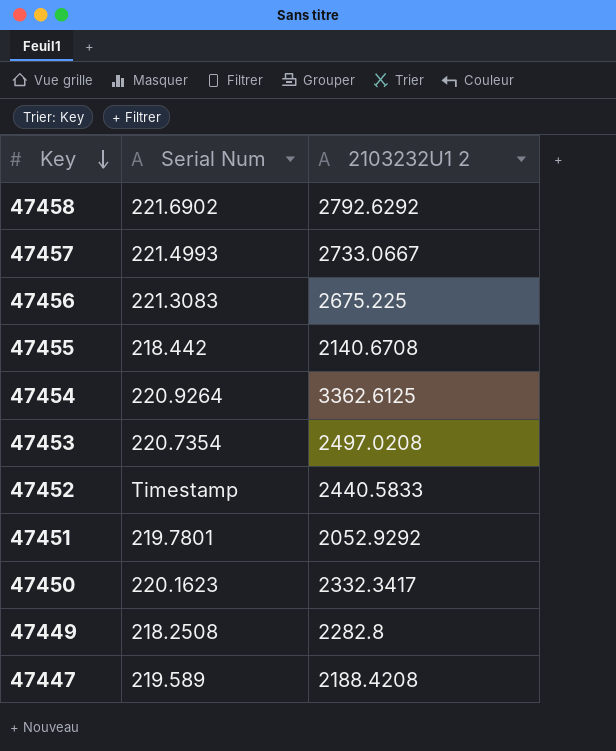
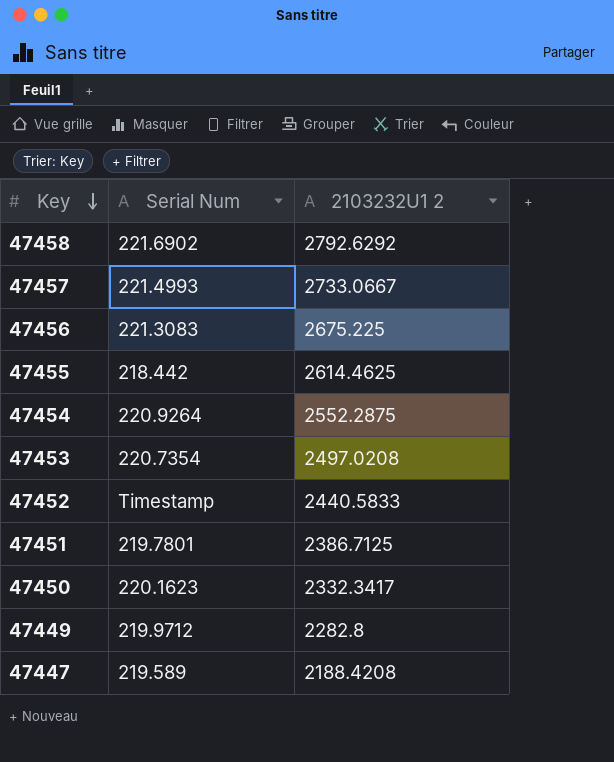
47455 | 2103232U1 2: 2140.6708 -> 2614.4625
47454 | 2103232U1 2: 3362.6125 -> 2552.2875
47451 | 2103232U1 2: 2052.9292 -> 2386.7125
47449 | Serial Num: 218.2508 -> 219.9712

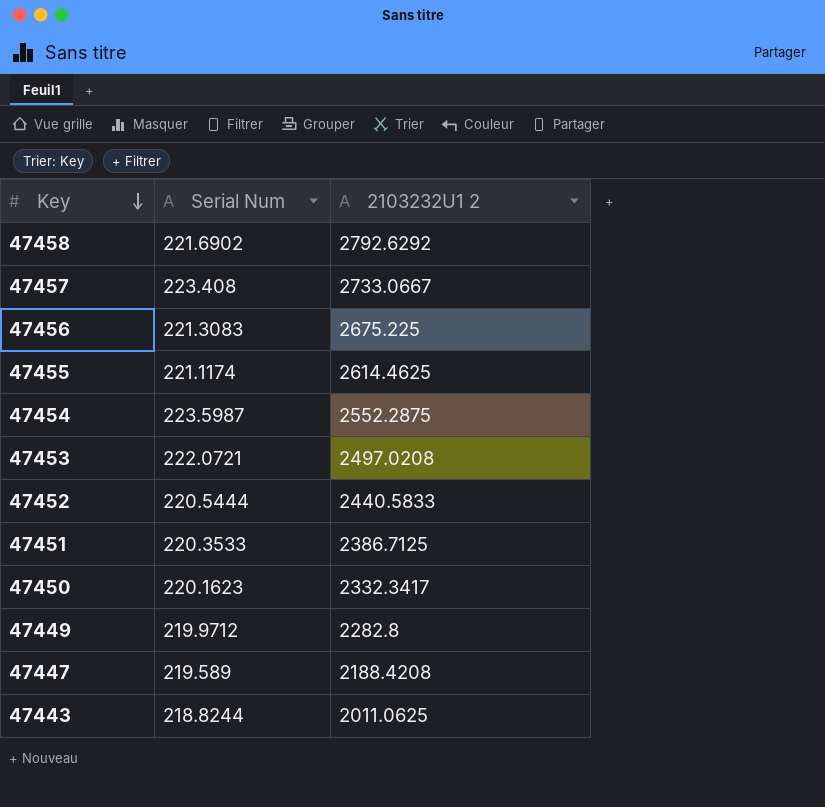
47457 | Serial Num: 221.4993 -> 223.408
47455 | Serial Num: 218.442 -> 221.1174
47454 | Serial Num: 220.9264 -> 223.5987
47453 | Serial Num: 220.7354 -> 222.0721
47452 | Serial Num: Timestamp -> 220.5444
47451 | Serial Num: 219.7801 -> 220.3533
row 47443: none -> 218.8244 | 2011.0625

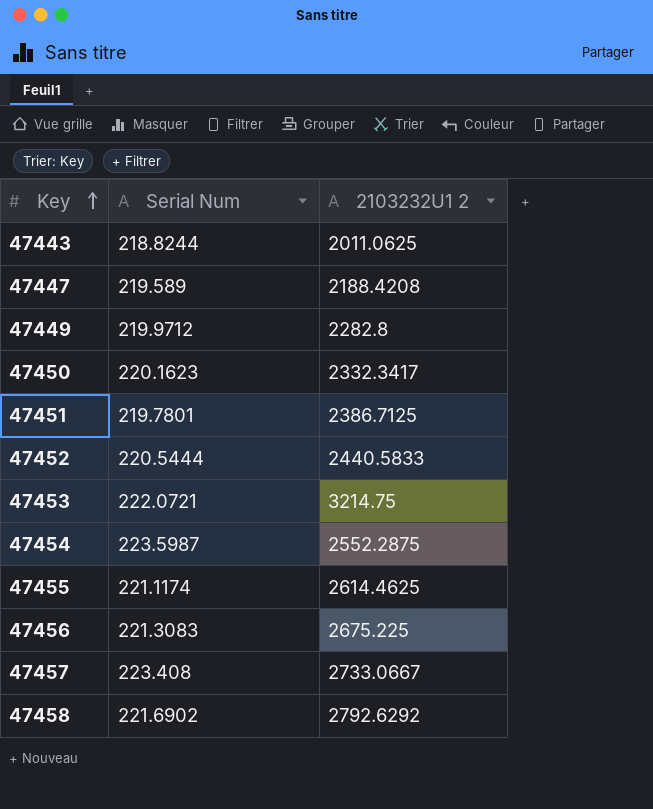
row order: Key descending -> Key ascending
47451 | Serial Num: 220.3533 -> 219.7801
47453 | 2103232U1 2: 2497.0208 -> 3214.75

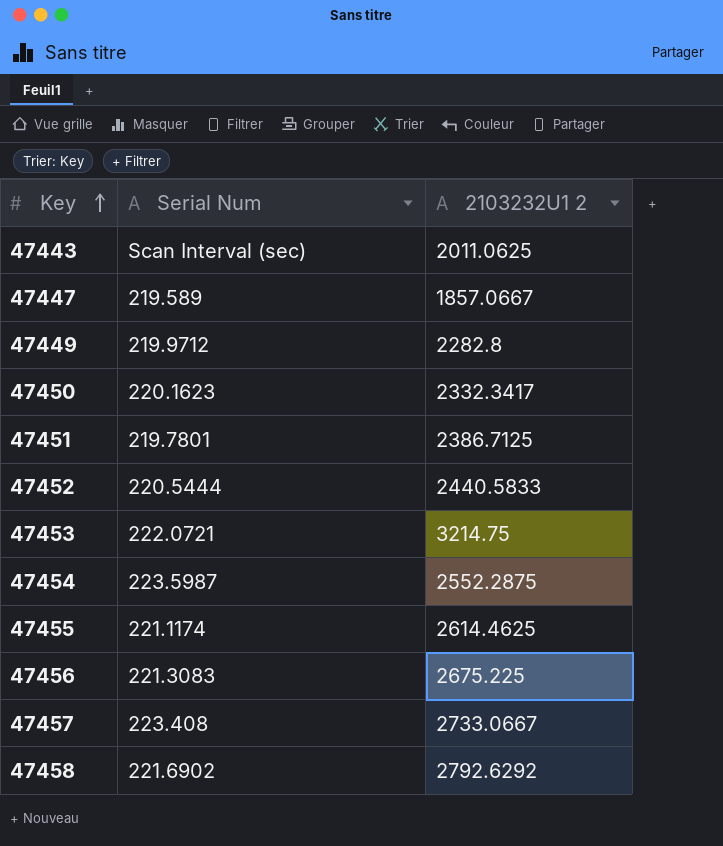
47443 | Serial Num: 218.8244 -> Scan Interval (sec)
47447 | 2103232U1 2: 2188.4208 -> 1857.0667

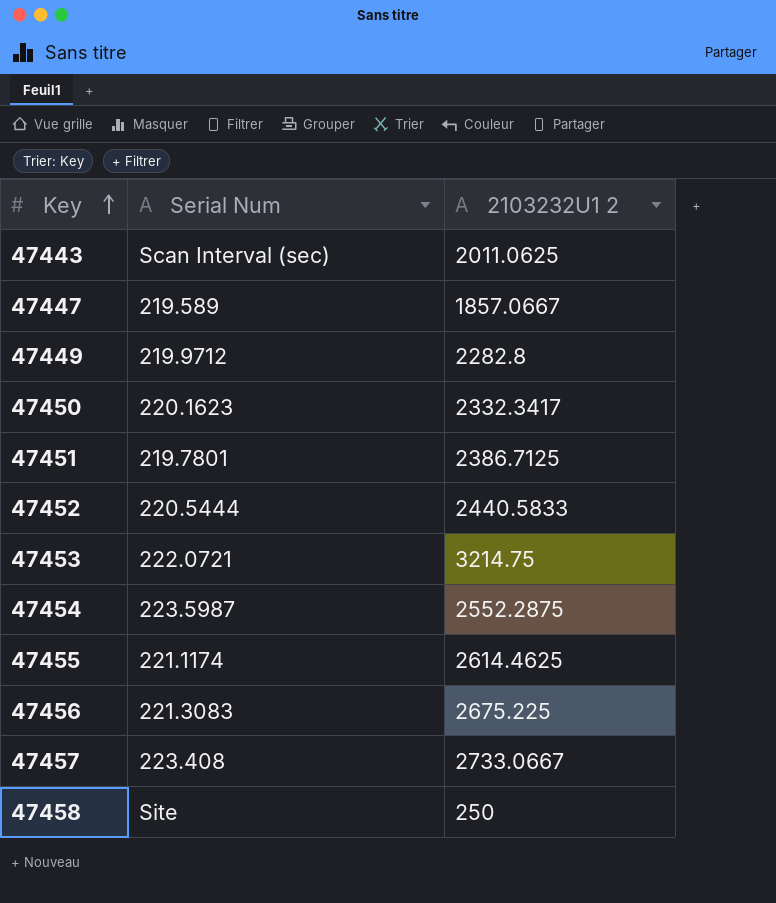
47458 | Serial Num: 221.6902 -> Site
47458 | 2103232U1 2: 2792.6292 -> 250

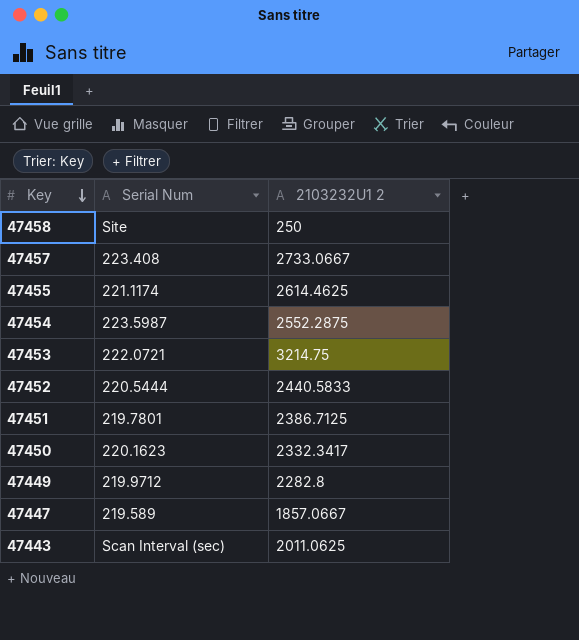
row order: Key ascending -> Key descending
row 47456: 221.3083 | 2675.225 -> none

